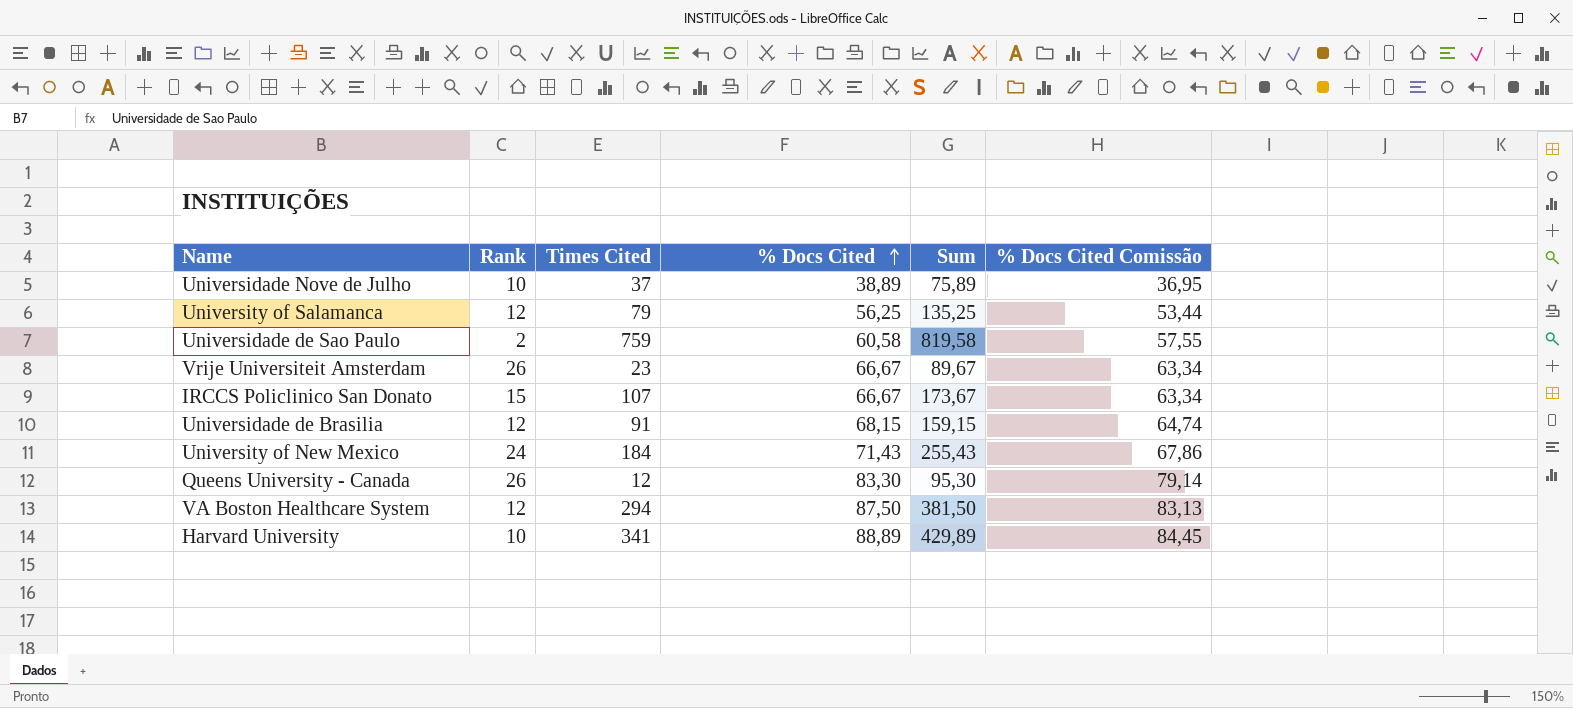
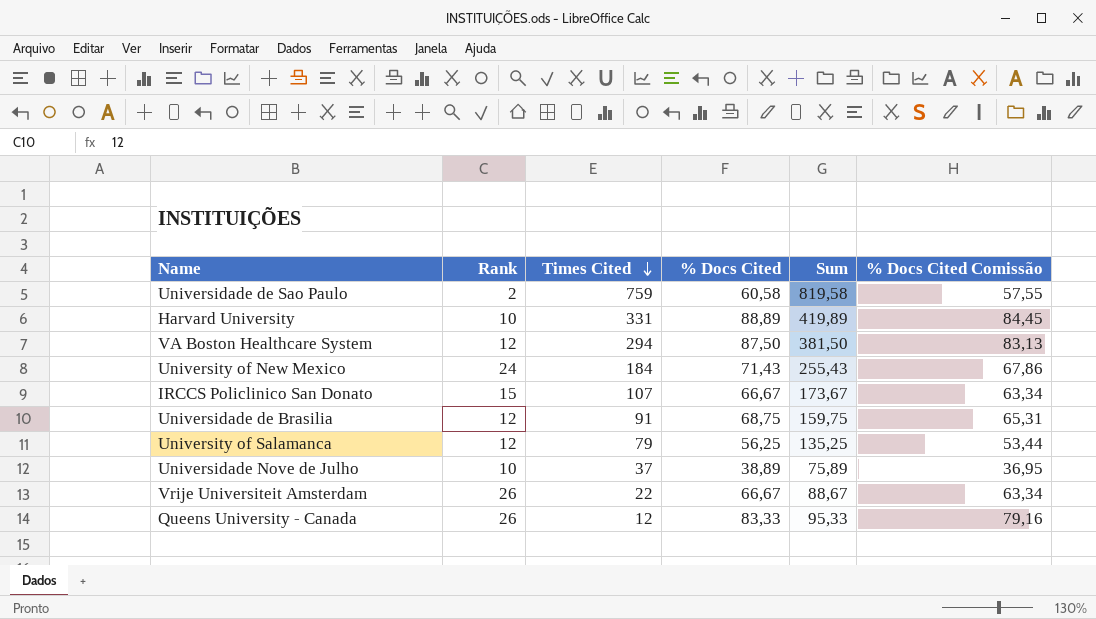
row order: % Docs Cited ascending -> Times Cited descending
Harvard University | Times Cited: 341 -> 331
Harvard University | Sum: 429,89 -> 419,89
Universidade de Brasilia | % Docs Cited: 68,15 -> 68,75
Universidade de Brasilia | Sum: 159,15 -> 159,75
Universidade de Brasilia | % Docs Cited Comissão: 64,74 -> 65,31
Vrije Universiteit Amsterdam | Times Cited: 23 -> 22
Vrije Universiteit Amsterdam | Sum: 89,67 -> 88,67
Queens University - Canada | % Docs Cited: 83,30 -> 83,33
Queens University - Canada | Sum: 95,30 -> 95,33
Queens University - Canada | % Docs Cited Comissão: 79,14 -> 79,16

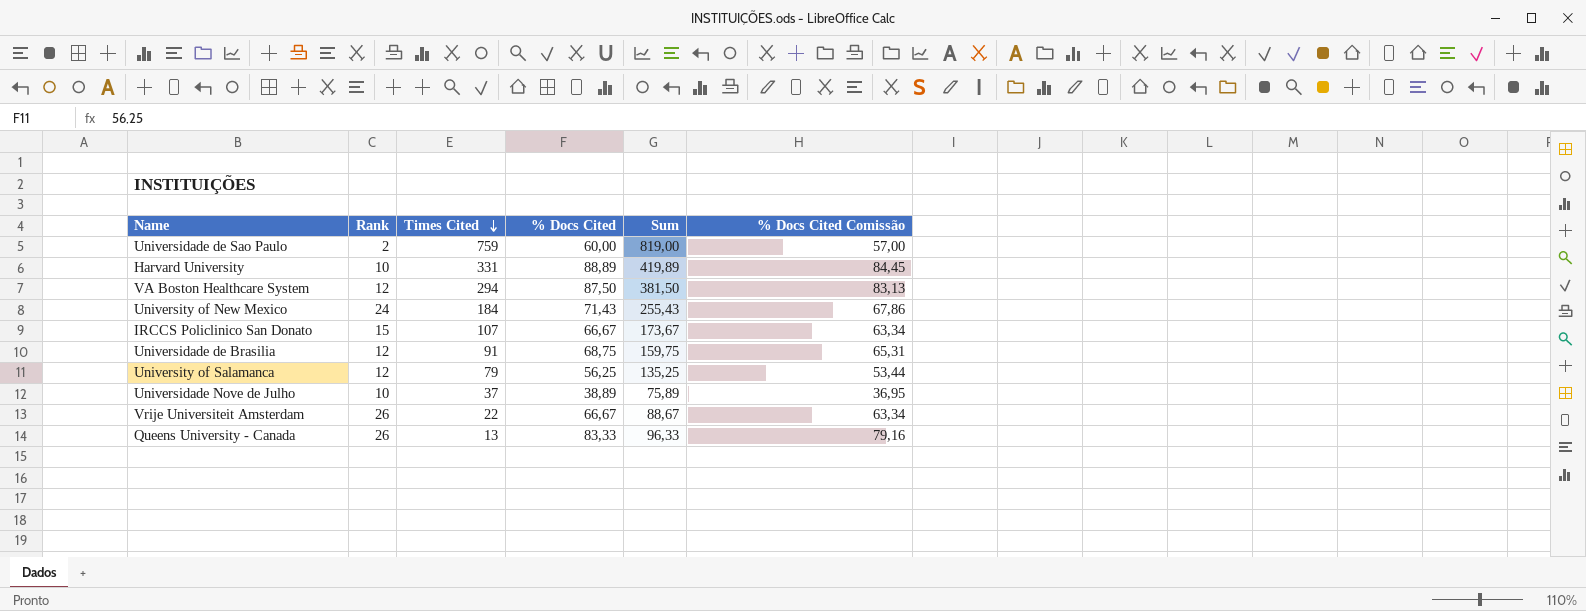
Universidade de Sao Paulo | % Docs Cited: 60,58 -> 60,00
Universidade de Sao Paulo | Sum: 819,58 -> 819,00
Universidade de Sao Paulo | % Docs Cited Comissão: 57,55 -> 57,00
Queens University - Canada | Times Cited: 12 -> 13
Queens University - Canada | Sum: 95,33 -> 96,33

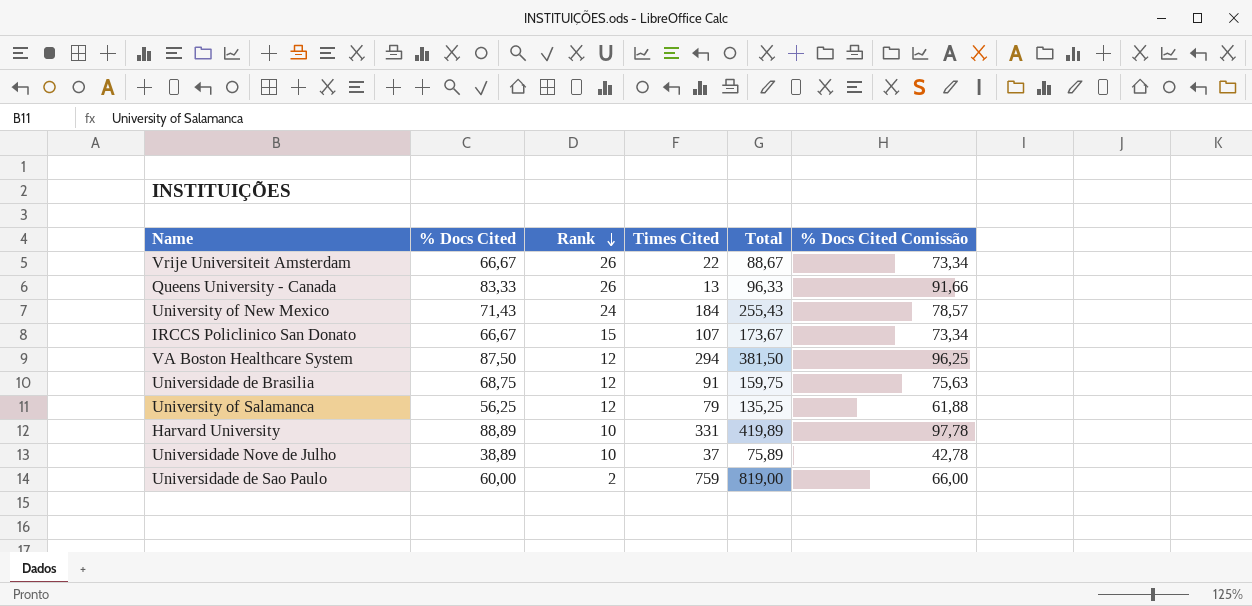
row order: Times Cited descending -> Rank descending
column % Docs Cited | position: 4 -> 2
column name: Sum -> Total
column % Docs Cited Comissão | formula: [% Docs Cited] * 0,95 -> [% Docs Cited] * 1,1

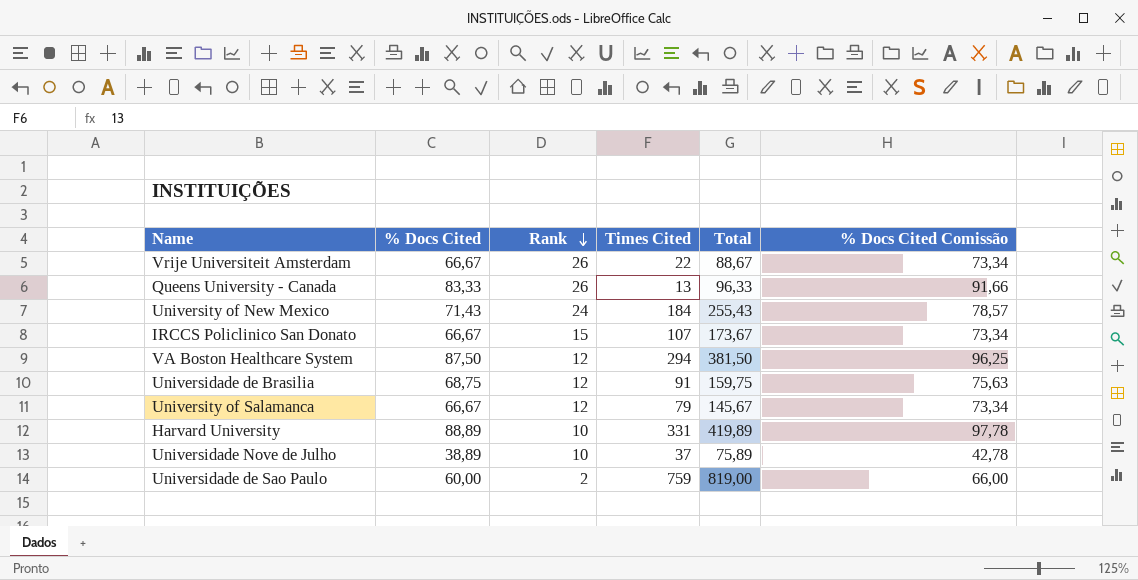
University of Salamanca | % Docs Cited: 56,25 -> 66,67
University of Salamanca | Total: 135,25 -> 145,67
University of Salamanca | % Docs Cited Comissão: 61,88 -> 73,34

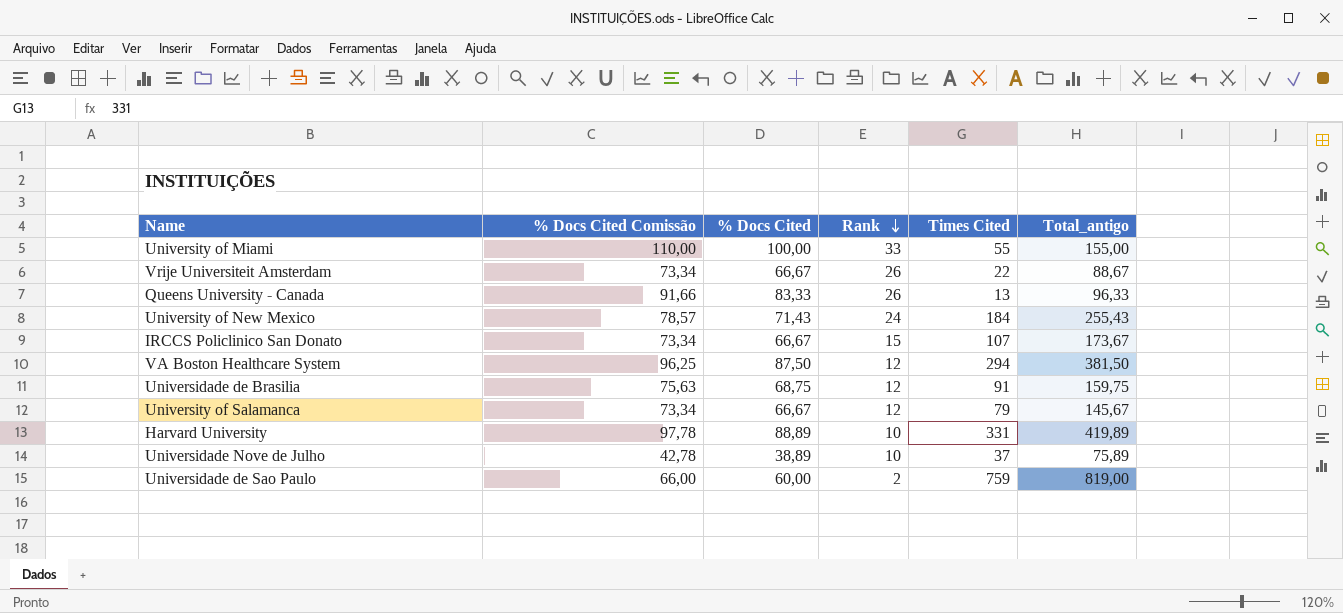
column % Docs Cited Comissão | position: 6 -> 2
column name: Total -> Total_antigo
row University of Miami: none -> 110,00 | 100,00 | 33 | 55 | 155,00

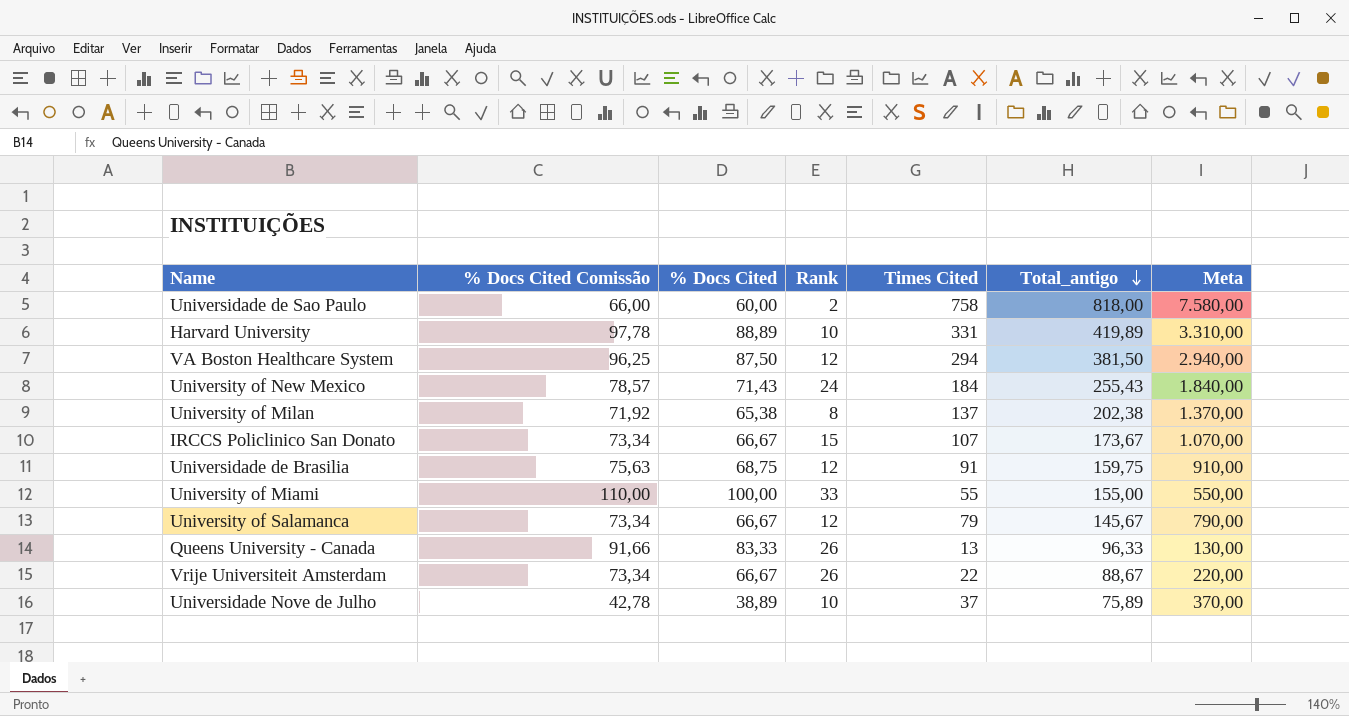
row order: Rank descending -> Total_antigo descending
column Meta | formula: none -> [Times Cited] * 10
Universidade de Sao Paulo | Times Cited: 759 -> 758
Universidade de Sao Paulo | Total_antigo: 819,00 -> 818,00
row University of Milan: none -> 71,92 | 65,38 | 8 | 137 | 202,38 | 1.370,00

